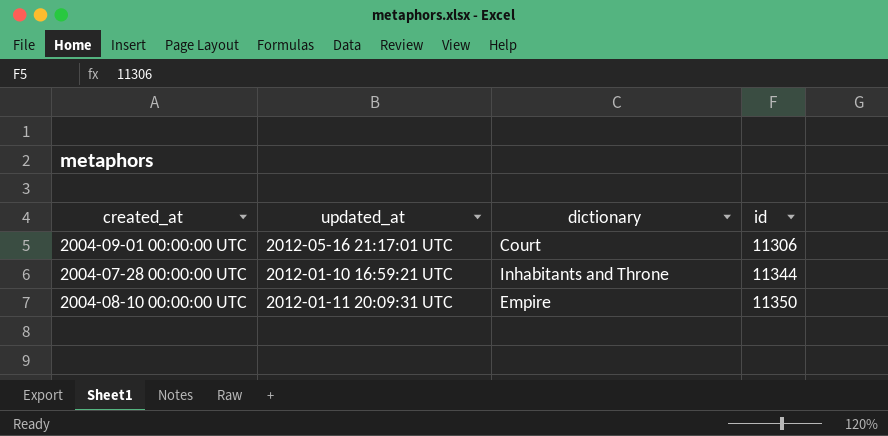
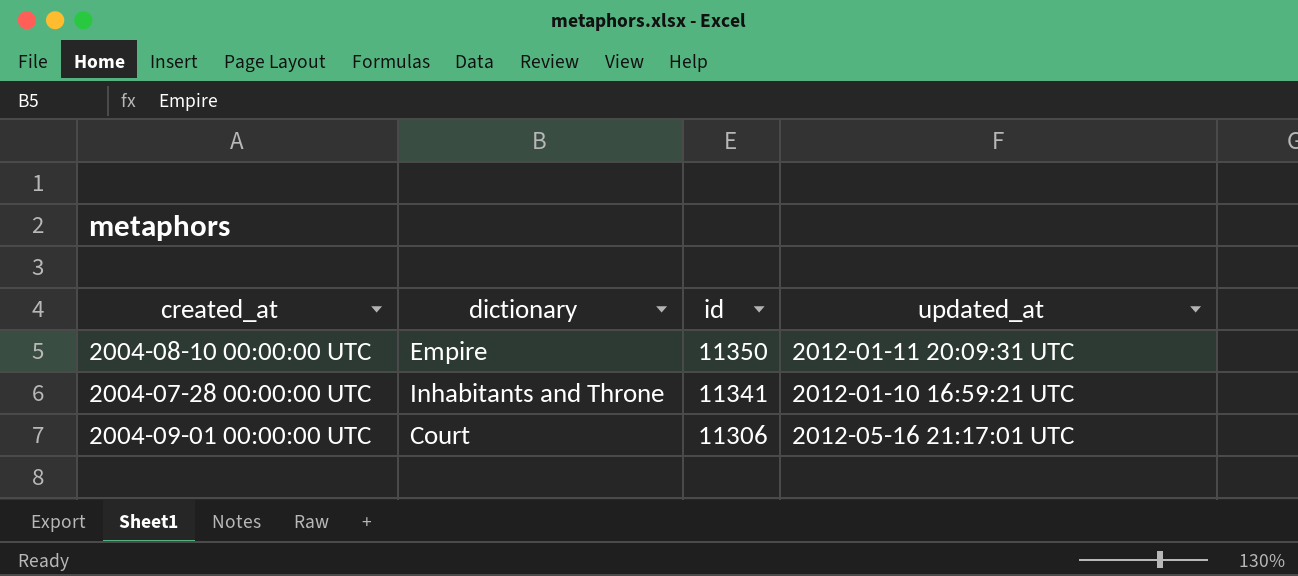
row order: id ascending -> id descending
column updated_at | position: 2 -> 4
2004-07-28 00:00:00 UTC | id: 11344 -> 11341

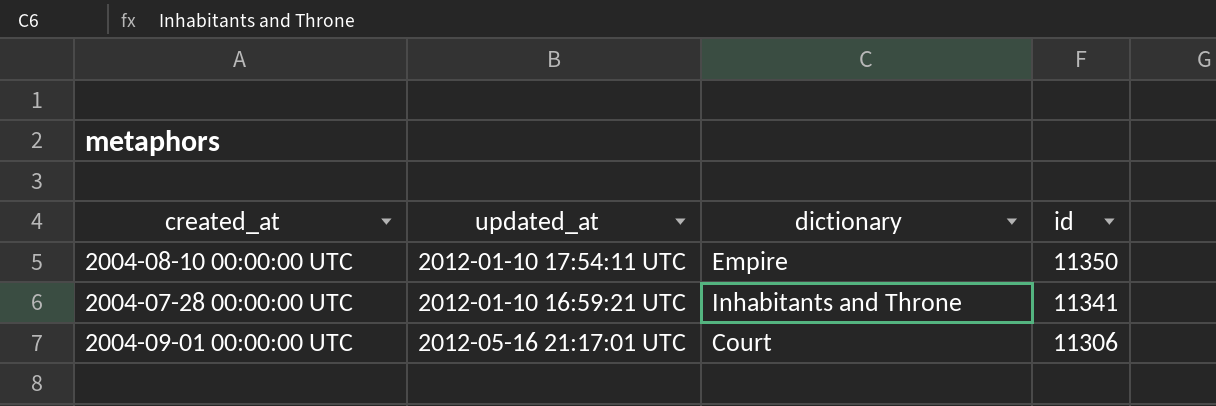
column updated_at | position: 4 -> 2
2004-08-10 00:00:00 UTC | updated_at: 2012-01-11 20:09:31 UTC -> 2012-01-10 17:54:11 UTC

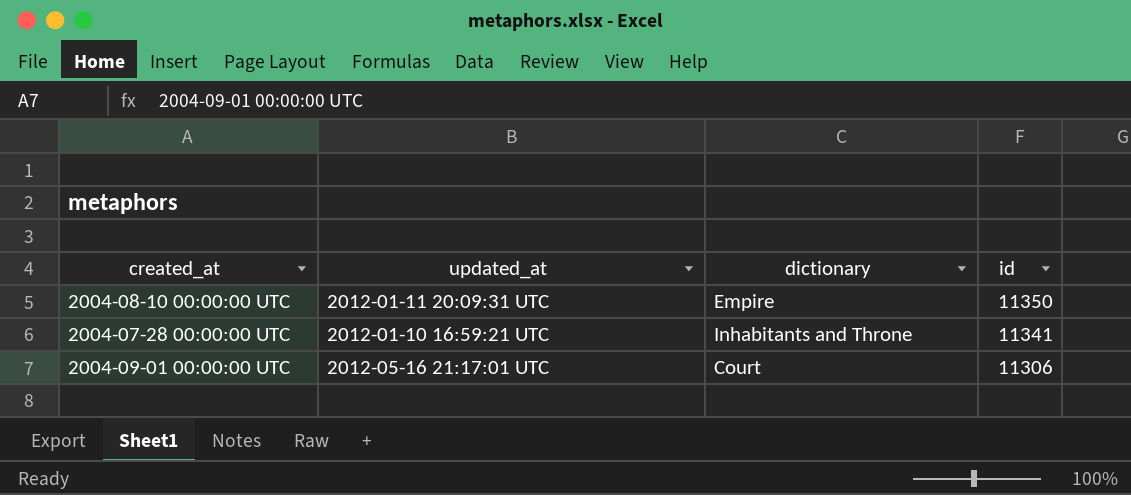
2004-08-10 00:00:00 UTC | updated_at: 2012-01-10 17:54:11 UTC -> 2012-01-11 20:09:31 UTC

